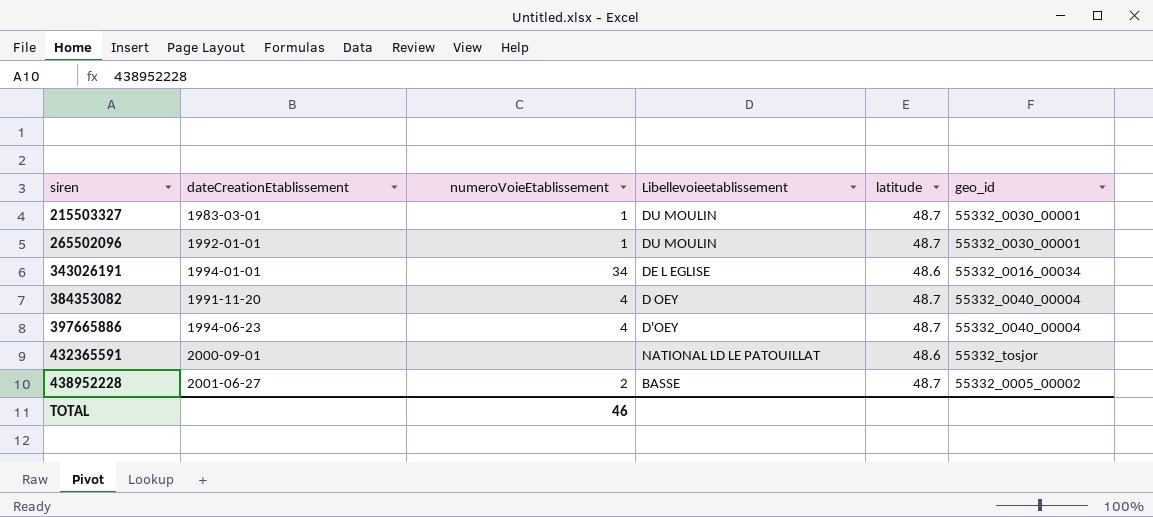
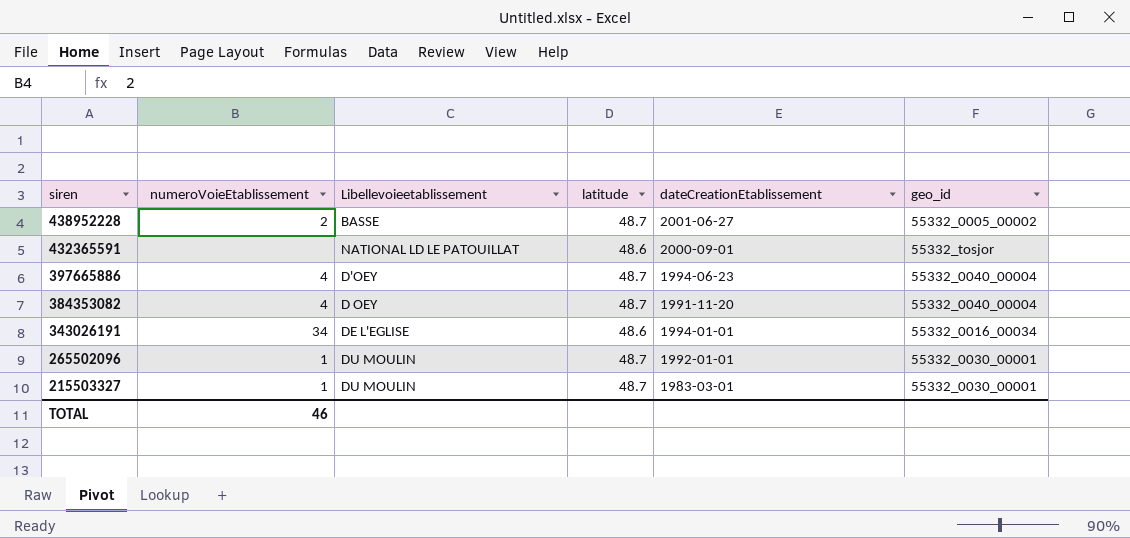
row order: siren ascending -> siren descending
column dateCreationEtablissement | position: 2 -> 5
343026191 | Libellevoieetablissement: DE L EGLISE -> DE L'EGLISE

